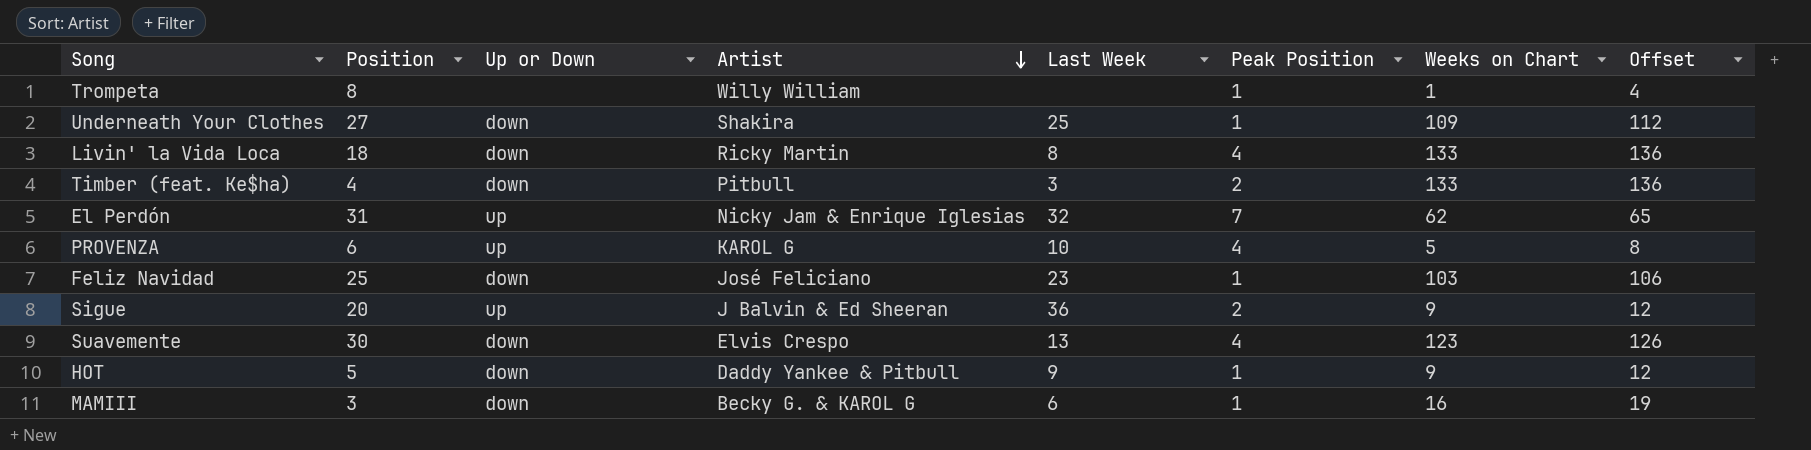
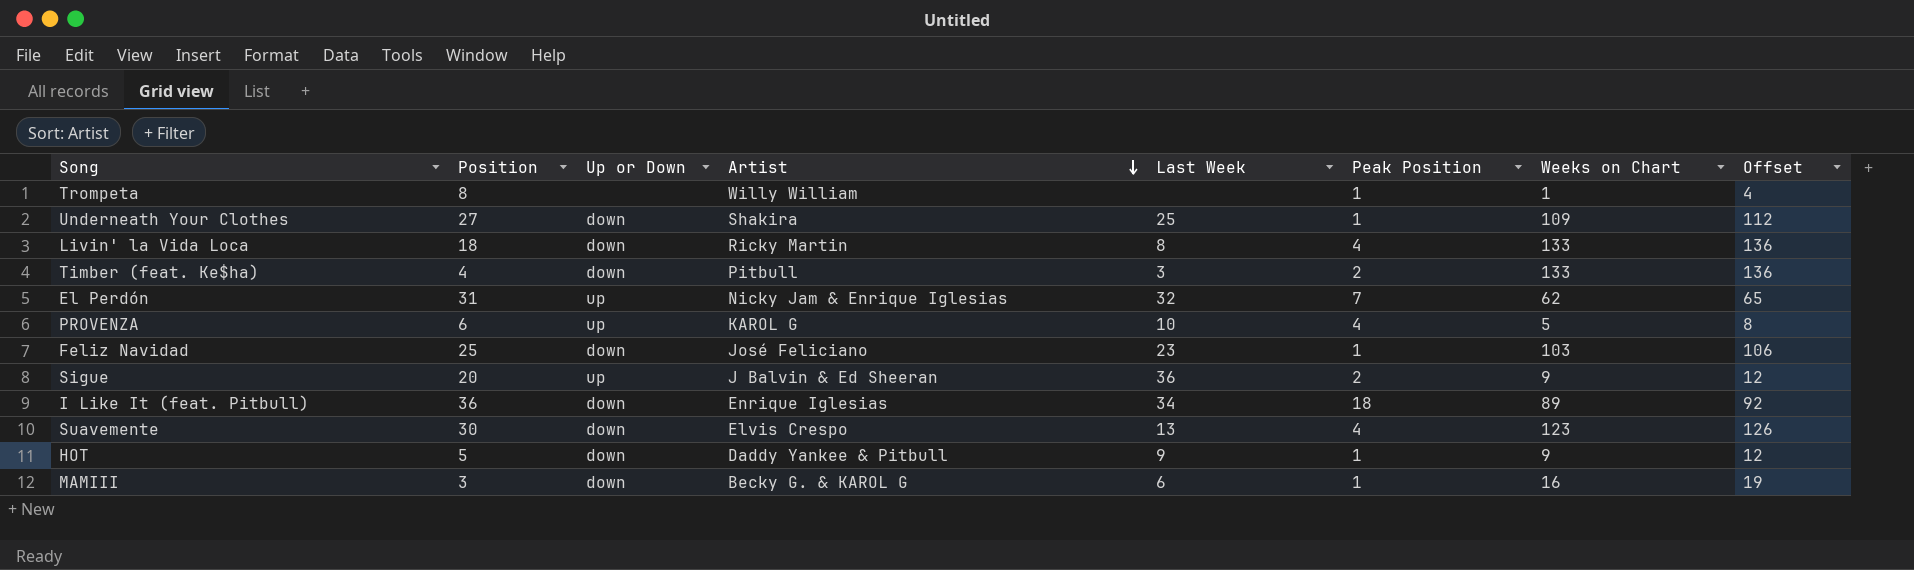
row I Like It (feat. Pitbull): none -> 36 | down | Enrique Iglesias | 34 | 18 | 89 | 92

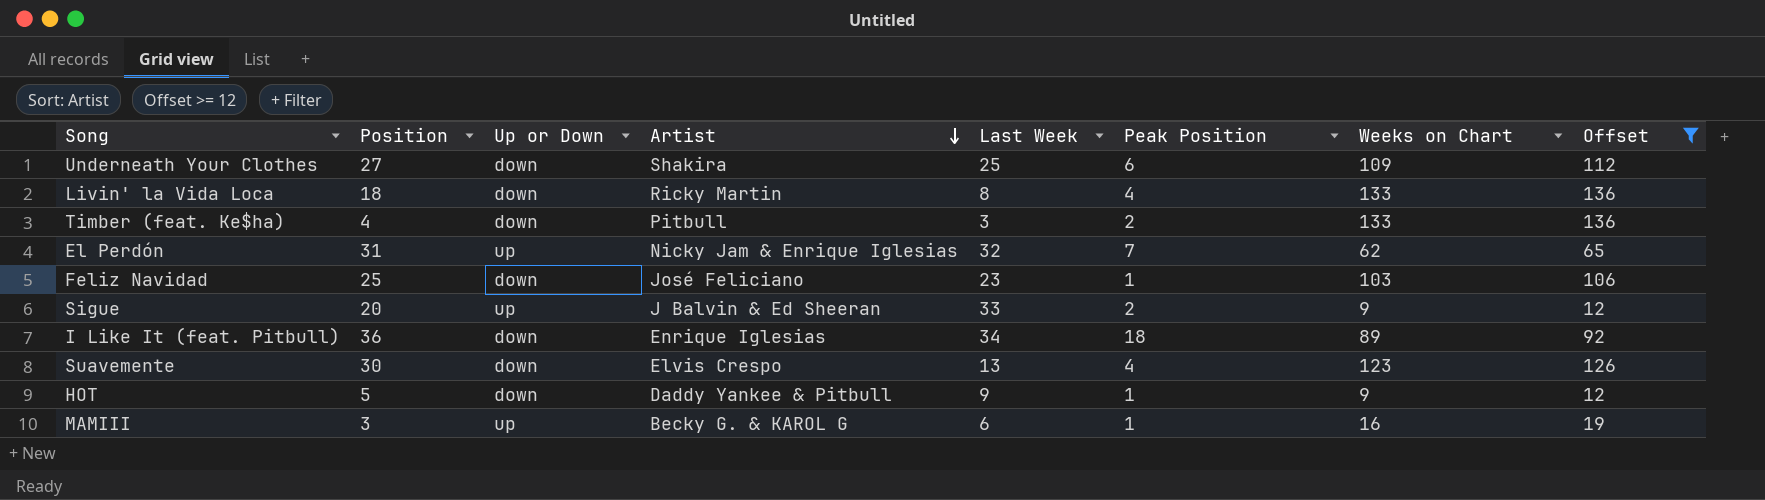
filter: none -> Offset >= 12
Underneath Your Clothes | Peak Position: 1 -> 6
Sigue | Last Week: 36 -> 33
MAMIII | Up or Down: down -> up

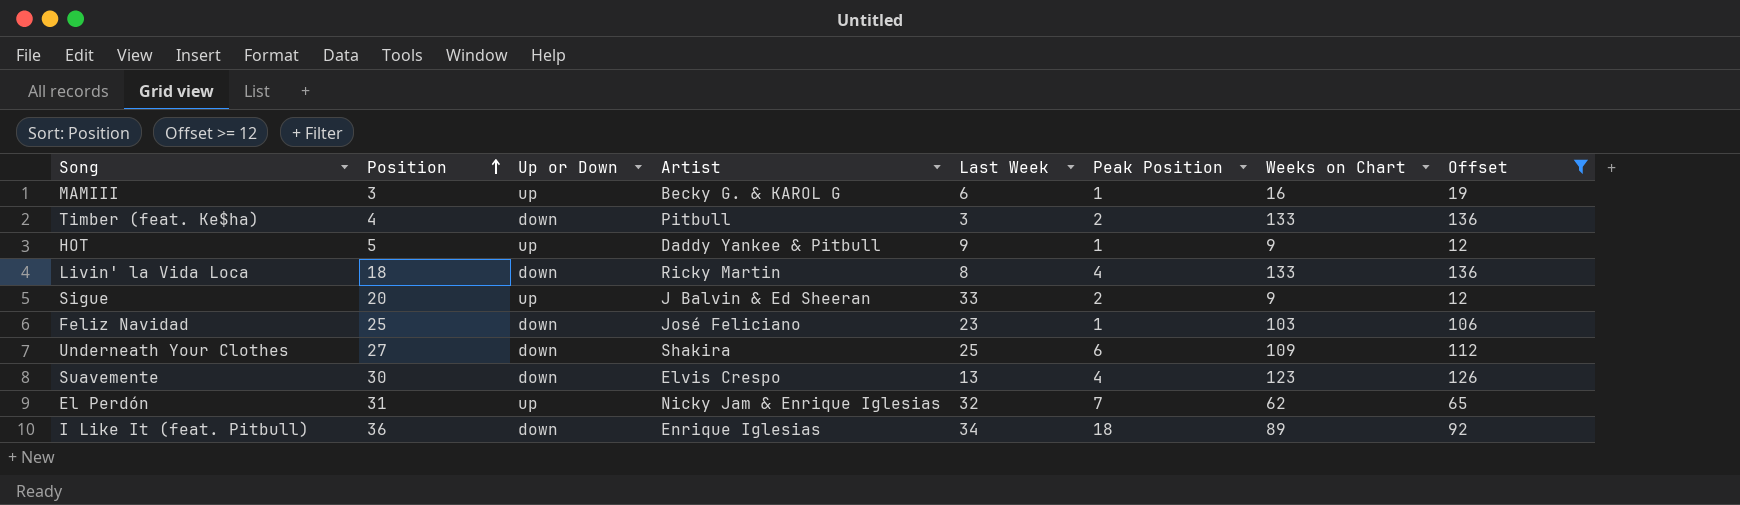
row order: Artist descending -> Position ascending
HOT | Up or Down: down -> up

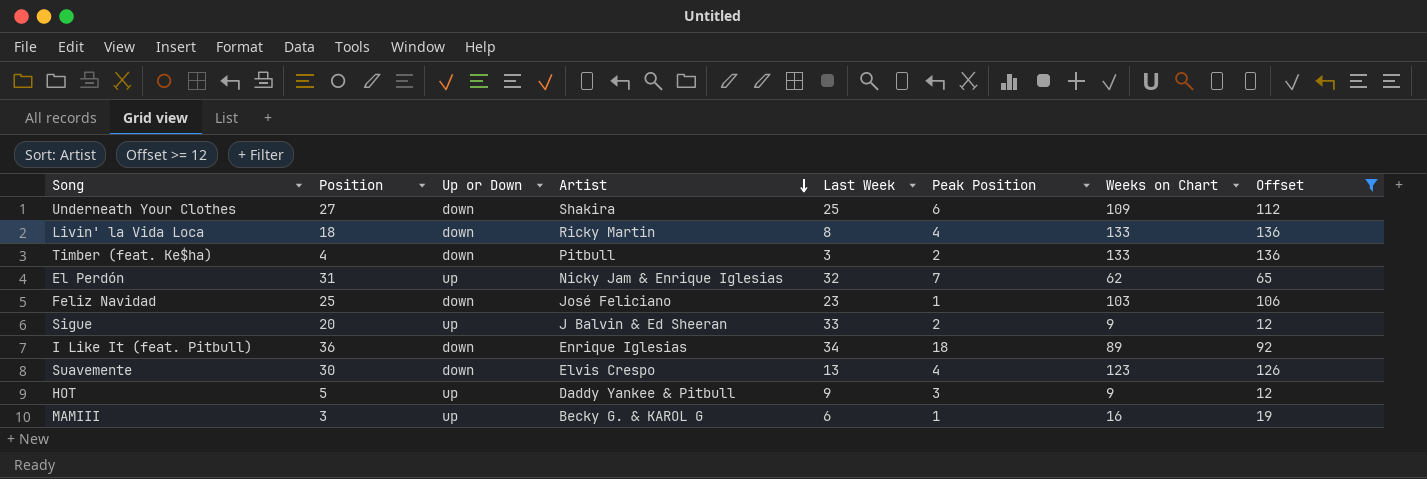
row order: Position ascending -> Artist descending
HOT | Peak Position: 1 -> 3

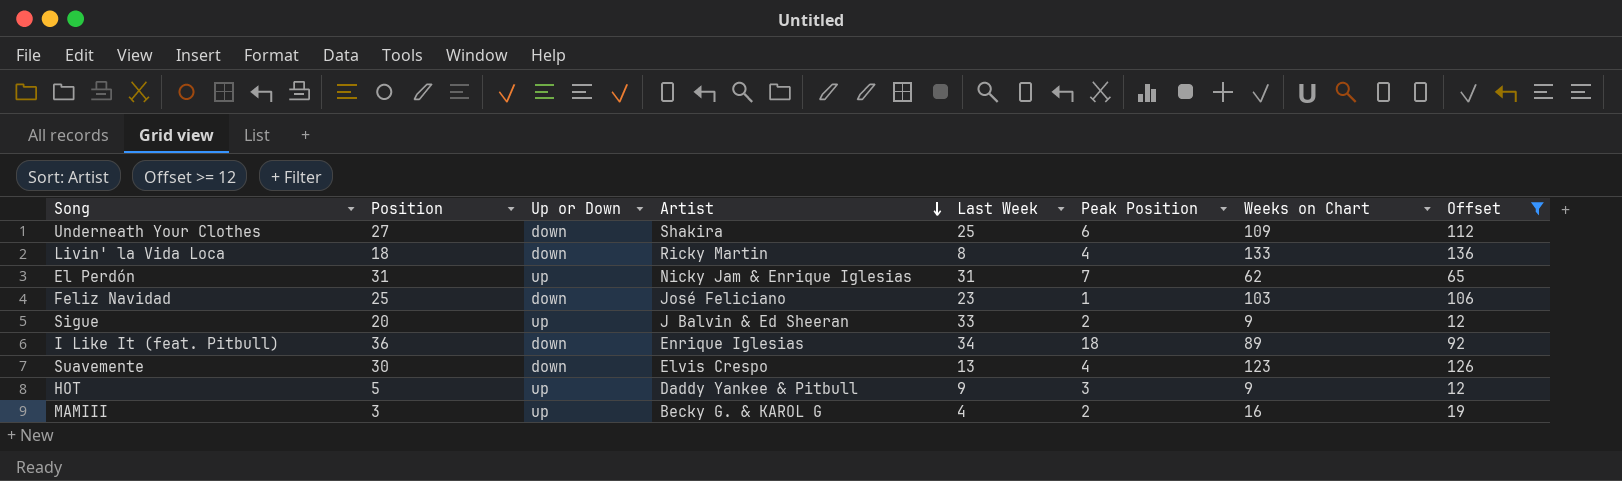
row Timber (feat. Ke$ha): 4 | down | Pitbull | 3 | 2 | 133 | 136 -> none
El Perdón | Last Week: 32 -> 31
MAMIII | Last Week: 6 -> 4
MAMIII | Peak Position: 1 -> 2

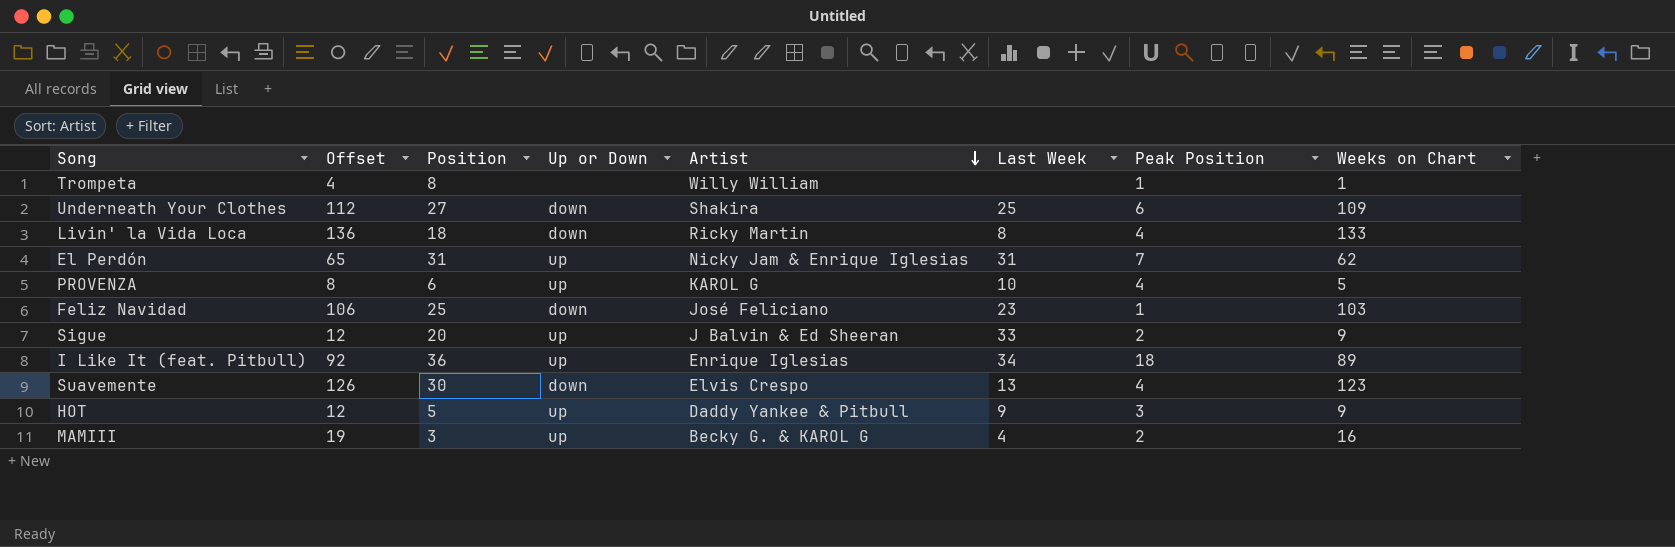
filter: Offset >= 12 -> none
column Offset | position: 8 -> 2
I Like It (feat. Pitbull) | Up or Down: down -> up

